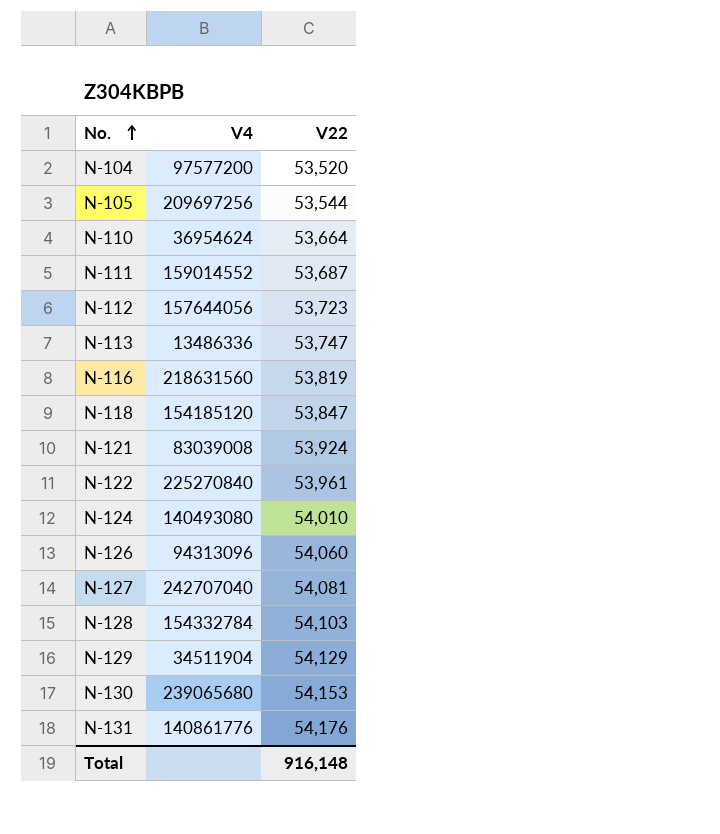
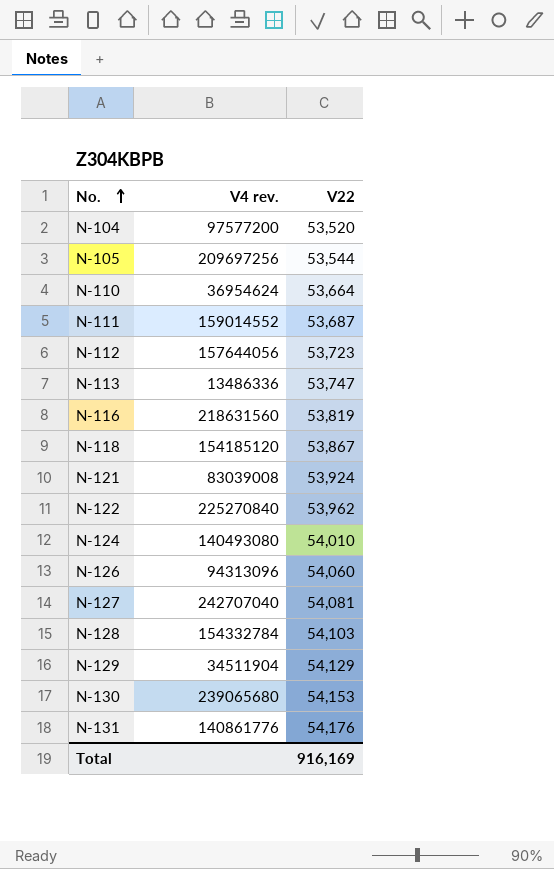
column name: V4 -> V4 rev.
N-118 | V22: 53,847 -> 53,867
N-122 | V22: 53,961 -> 53,962
Total | V22: 916,148 -> 916,169

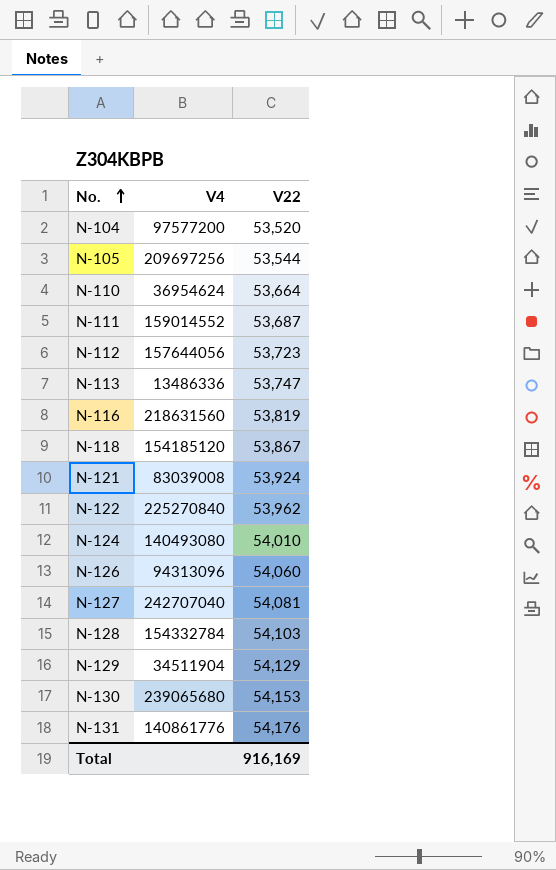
column name: V4 rev. -> V4

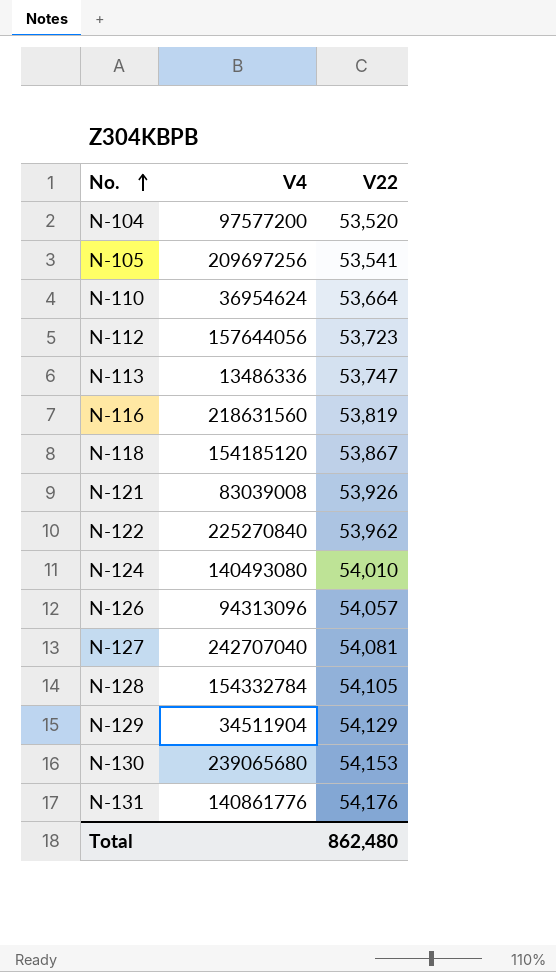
row N-111: 159014552 | 53,687 -> none
N-105 | V22: 53,544 -> 53,541
N-121 | V22: 53,924 -> 53,926
N-126 | V22: 54,060 -> 54,057
N-128 | V22: 54,103 -> 54,105
Total | V22: 916,169 -> 862,480

